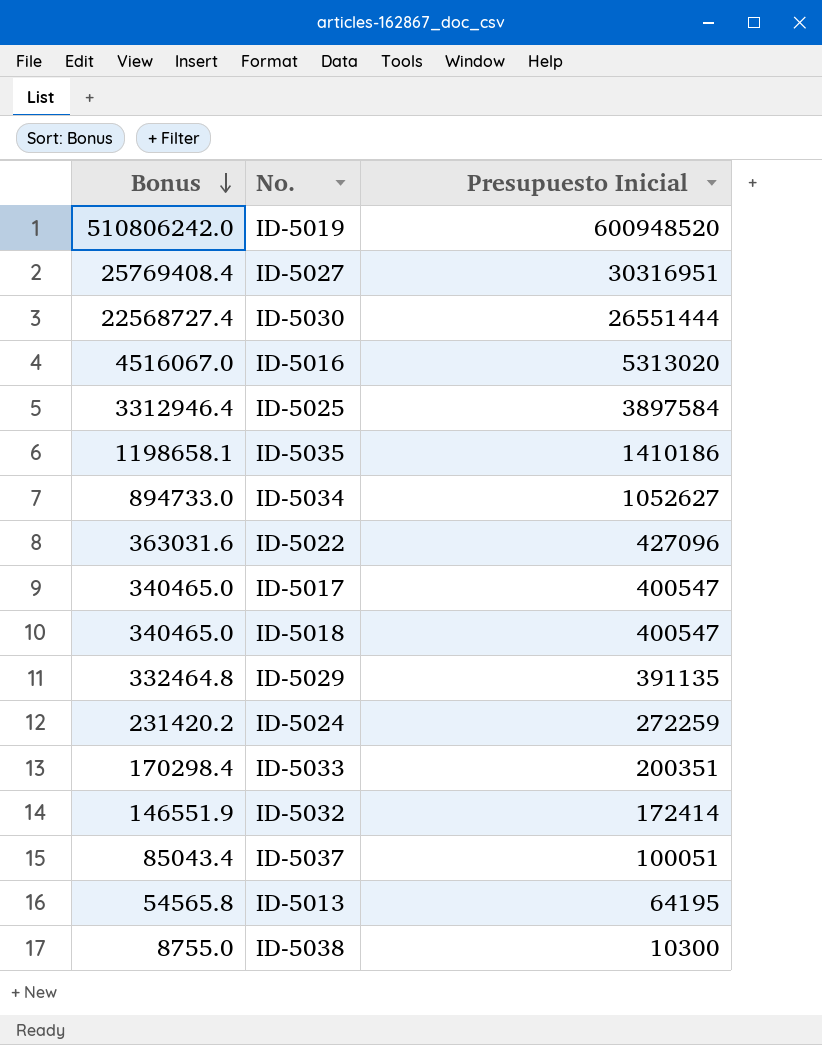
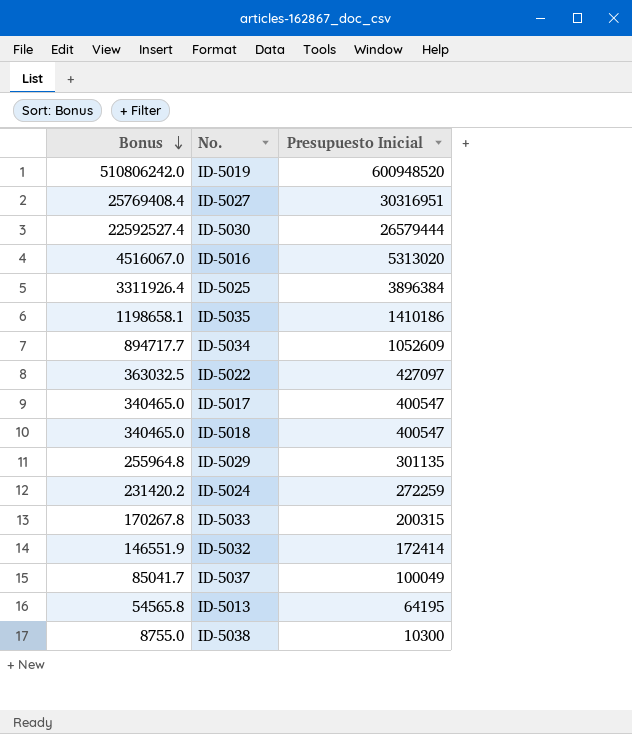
ID-5030 | Bonus: 22568727.4 -> 22592527.4
ID-5030 | Presupuesto Inicial: 26551444 -> 26579444
ID-5025 | Bonus: 3312946.4 -> 3311926.4
ID-5025 | Presupuesto Inicial: 3897584 -> 3896384
ID-5034 | Bonus: 894733.0 -> 894717.7
ID-5034 | Presupuesto Inicial: 1052627 -> 1052609
ID-5022 | Bonus: 363031.6 -> 363032.5
ID-5022 | Presupuesto Inicial: 427096 -> 427097
ID-5029 | Bonus: 332464.8 -> 255964.8
ID-5029 | Presupuesto Inicial: 391135 -> 301135
ID-5033 | Bonus: 170298.4 -> 170267.8
ID-5033 | Presupuesto Inicial: 200351 -> 200315
ID-5037 | Bonus: 85043.4 -> 85041.7
ID-5037 | Presupuesto Inicial: 100051 -> 100049

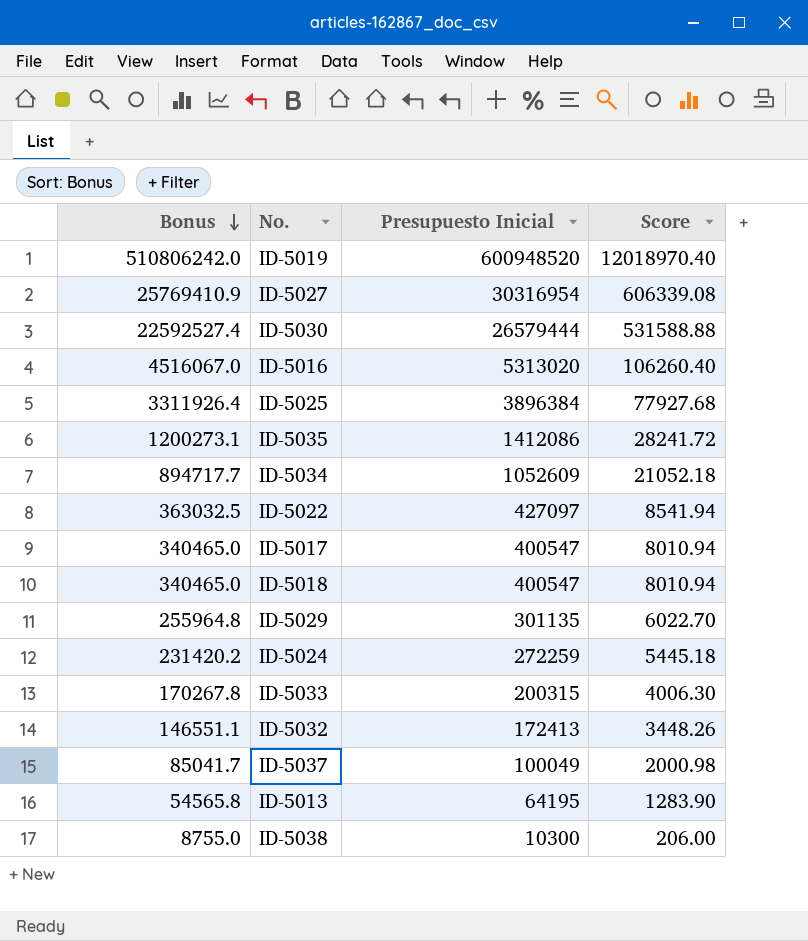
column Score | formula: none -> [Presupuesto Inicial] * 0.02
ID-5027 | Bonus: 25769408.4 -> 25769410.9
ID-5027 | Presupuesto Inicial: 30316951 -> 30316954
ID-5035 | Bonus: 1198658.1 -> 1200273.1
ID-5035 | Presupuesto Inicial: 1410186 -> 1412086
ID-5032 | Bonus: 146551.9 -> 146551.1
ID-5032 | Presupuesto Inicial: 172414 -> 172413

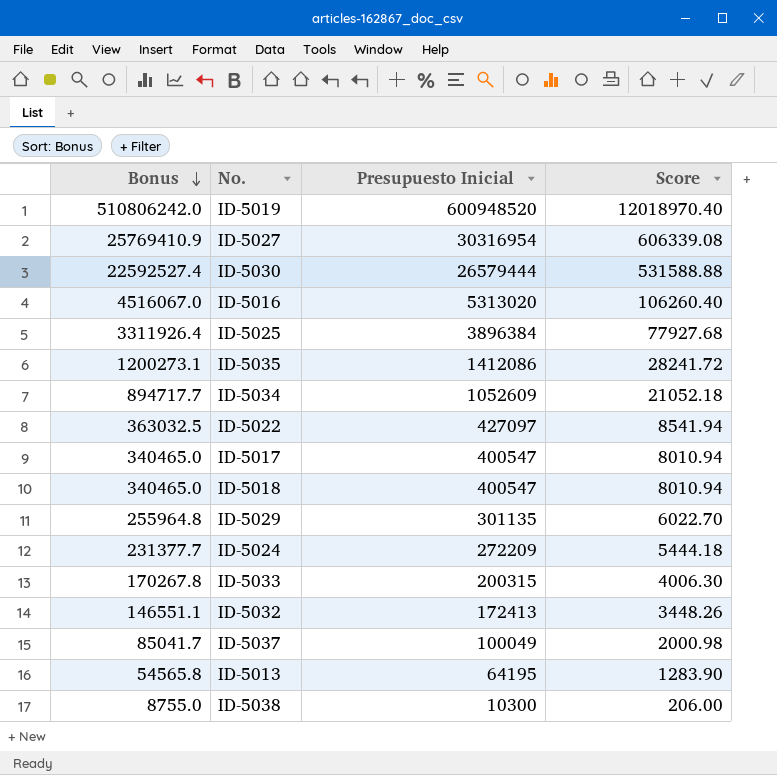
ID-5024 | Bonus: 231420.2 -> 231377.7
ID-5024 | Presupuesto Inicial: 272259 -> 272209
ID-5024 | Score: 5445.18 -> 5444.18

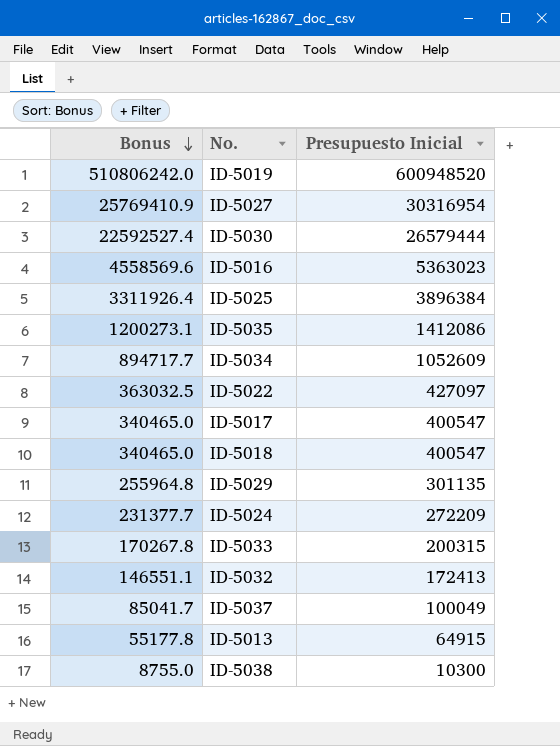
column Score | formula: [Presupuesto Inicial] * 0.02 -> none
ID-5016 | Bonus: 4516067.0 -> 4558569.6
ID-5016 | Presupuesto Inicial: 5313020 -> 5363023
ID-5013 | Bonus: 54565.8 -> 55177.8
ID-5013 | Presupuesto Inicial: 64195 -> 64915

